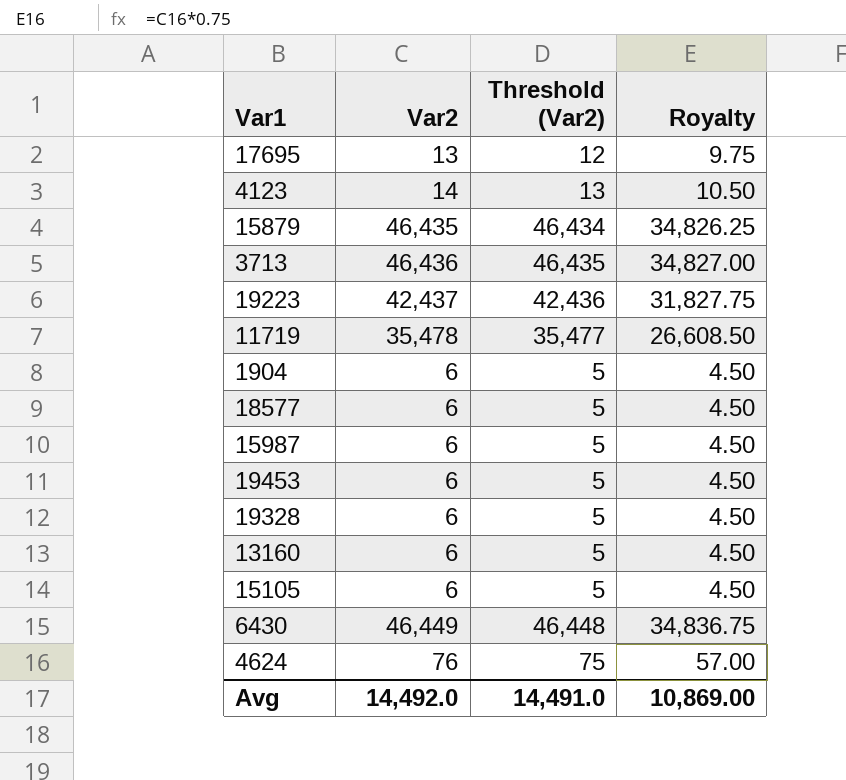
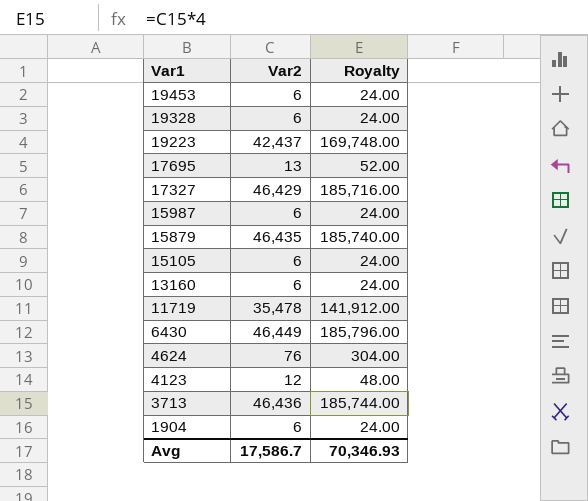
row order: none -> Var1 descending
column Threshold (Var2) | formula: [Var2] - 1 -> none
column Royalty | formula: [Var2] * 0.75 -> [Var2] * 4
row 18577: 6 | 5 | 4.50 -> none
row 17327: none -> 46,429 | 185,716.00
4123 | Var2: 14 -> 12
Avg | Var2: 14,492.0 -> 17,586.7
Avg | Royalty: 10,869.00 -> 70,346.93

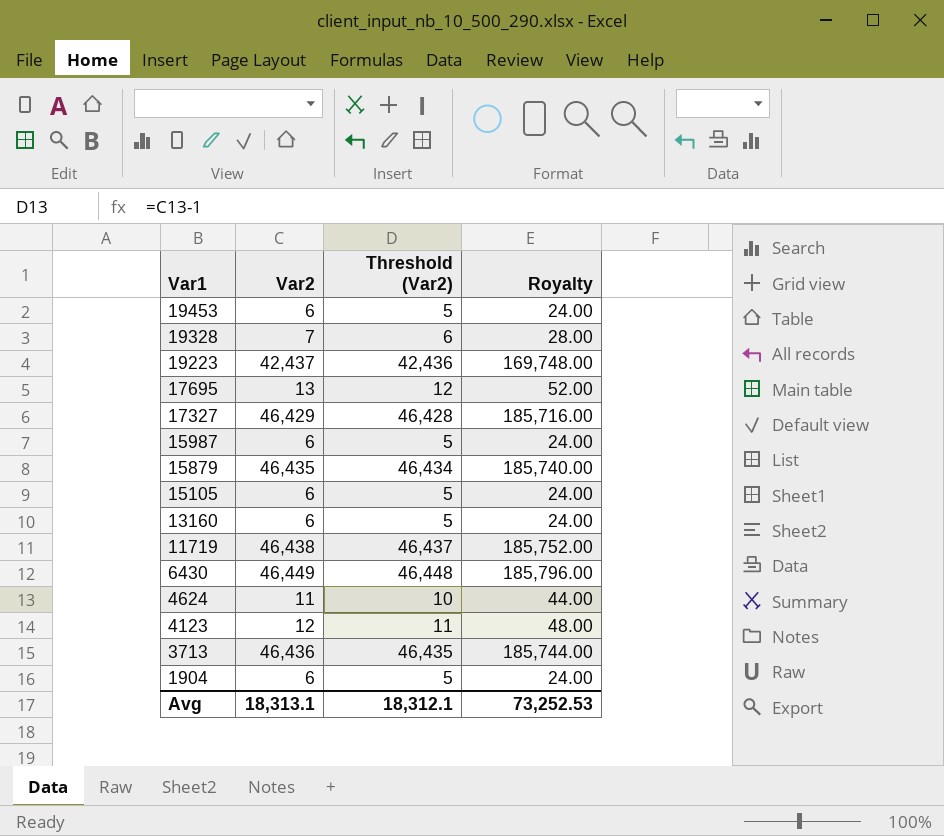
column Threshold (Var2) | formula: none -> [Var2] - 1
19328 | Var2: 6 -> 7
19328 | Royalty: 24.00 -> 28.00
11719 | Var2: 35,478 -> 46,438
11719 | Royalty: 141,912.00 -> 185,752.00
4624 | Var2: 76 -> 11
4624 | Royalty: 304.00 -> 44.00
Avg | Var2: 17,586.7 -> 18,313.1
Avg | Royalty: 70,346.93 -> 73,252.53

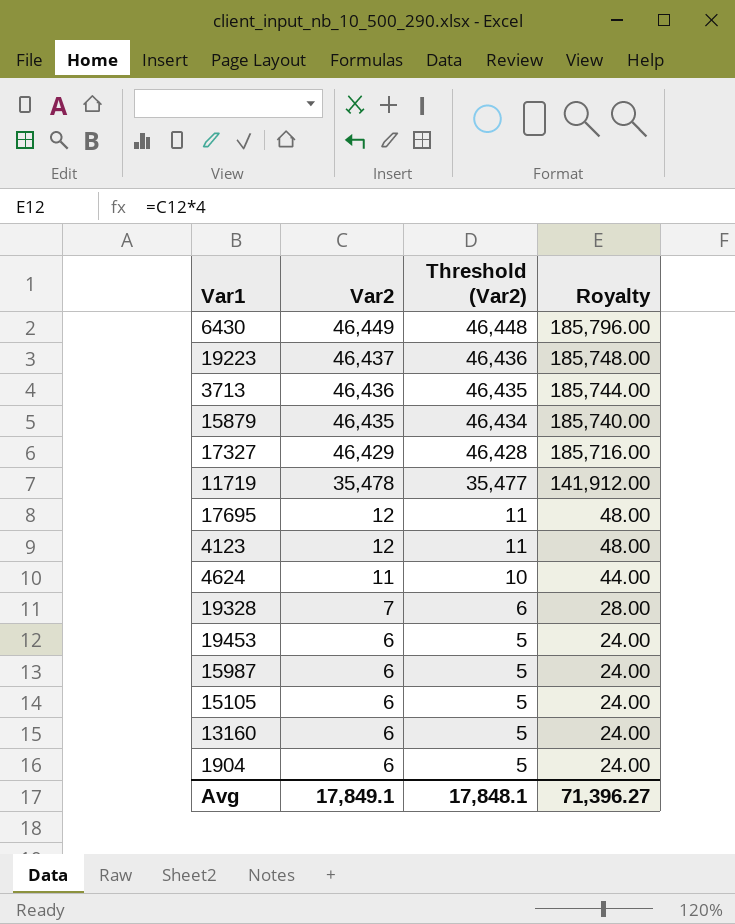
row order: Var1 descending -> Var2 descending
19223 | Var2: 42,437 -> 46,437
19223 | Threshold (Var2): 42,436 -> 46,436
19223 | Royalty: 169,748.00 -> 185,748.00
11719 | Var2: 46,438 -> 35,478
11719 | Threshold (Var2): 46,437 -> 35,477
11719 | Royalty: 185,752.00 -> 141,912.00
17695 | Var2: 13 -> 12
17695 | Threshold (Var2): 12 -> 11
17695 | Royalty: 52.00 -> 48.00
Avg | Var2: 18,313.1 -> 17,849.1
Avg | Threshold (Var2): 18,312.1 -> 17,848.1
Avg | Royalty: 73,252.53 -> 71,396.27

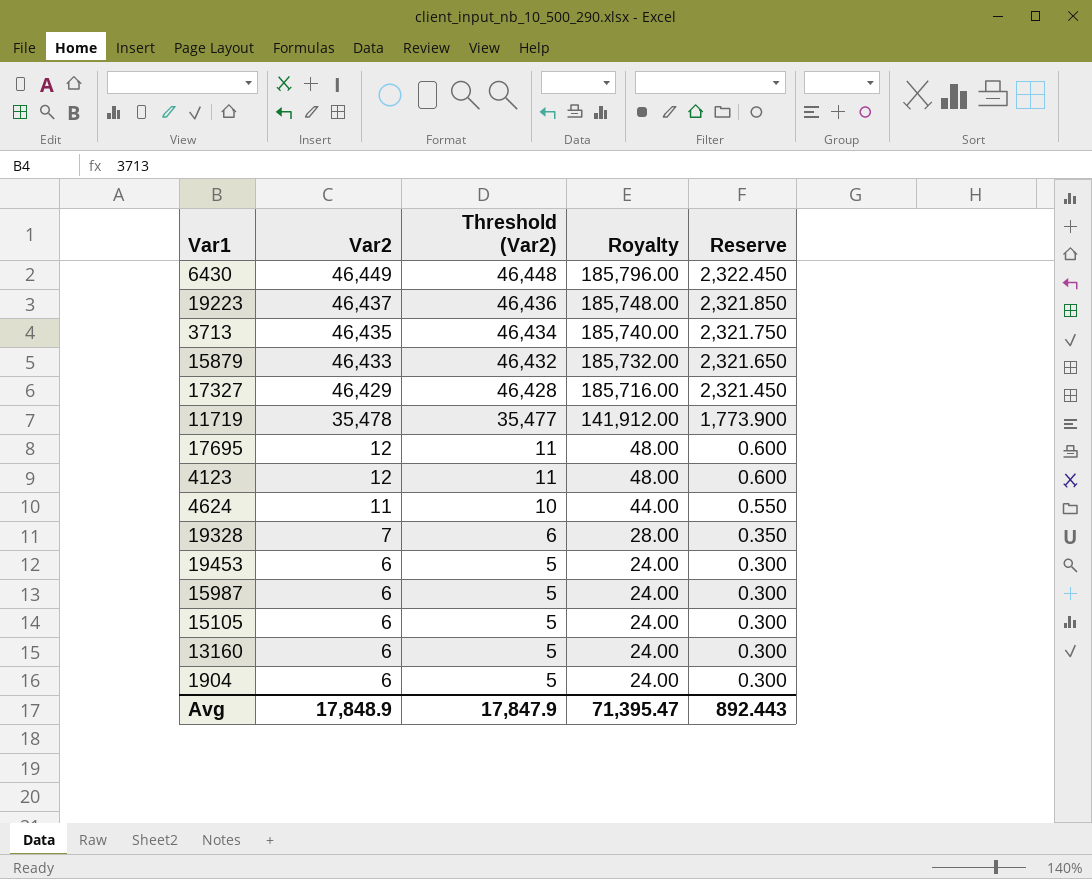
column Reserve | formula: none -> [Var2] * 0.05
3713 | Var2: 46,436 -> 46,435
3713 | Threshold (Var2): 46,435 -> 46,434
3713 | Royalty: 185,744.00 -> 185,740.00
15879 | Var2: 46,435 -> 46,433
15879 | Threshold (Var2): 46,434 -> 46,432
15879 | Royalty: 185,740.00 -> 185,732.00
Avg | Var2: 17,849.1 -> 17,848.9
Avg | Threshold (Var2): 17,848.1 -> 17,847.9
Avg | Royalty: 71,396.27 -> 71,395.47

